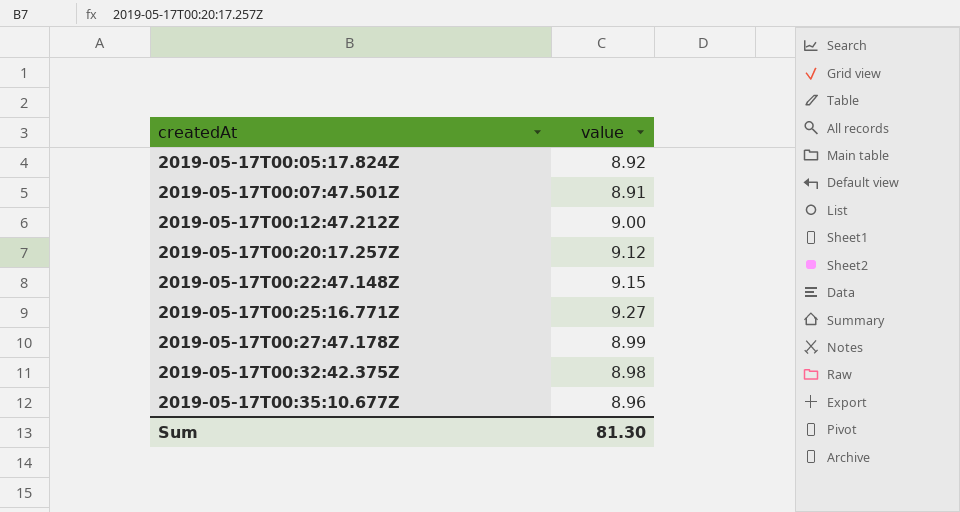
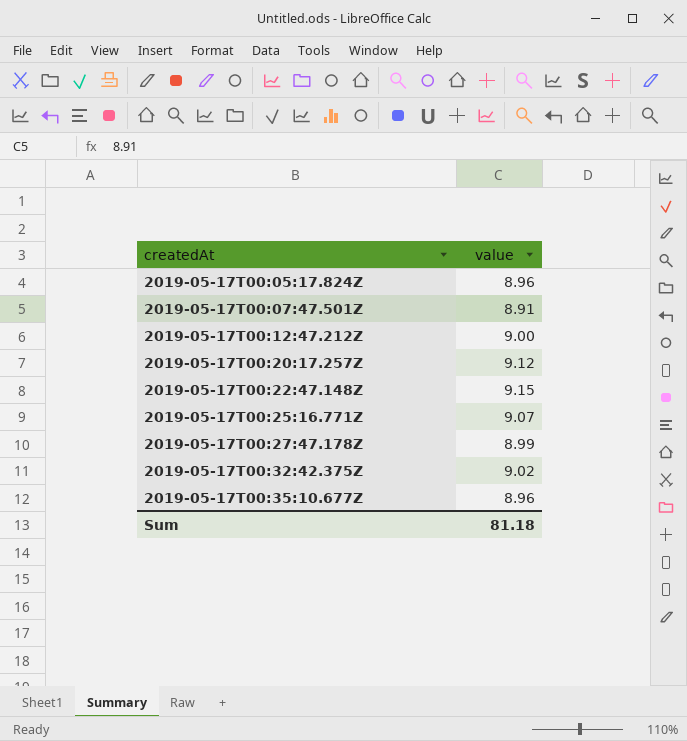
2019-05-17T00:05:17.824Z | value: 8.92 -> 8.96
2019-05-17T00:25:16.771Z | value: 9.27 -> 9.07
2019-05-17T00:32:42.375Z | value: 8.98 -> 9.02
Sum | value: 81.30 -> 81.18

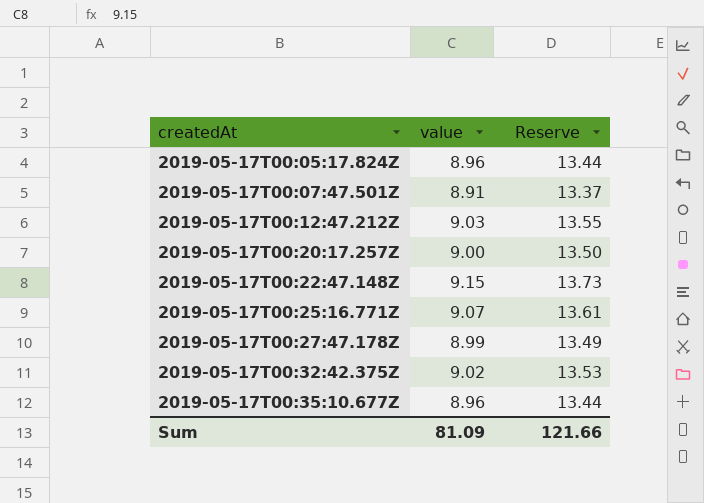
column Reserve | formula: none -> [value] * 1.5
2019-05-17T00:12:47.212Z | value: 9.00 -> 9.03
2019-05-17T00:20:17.257Z | value: 9.12 -> 9.00
Sum | value: 81.18 -> 81.09

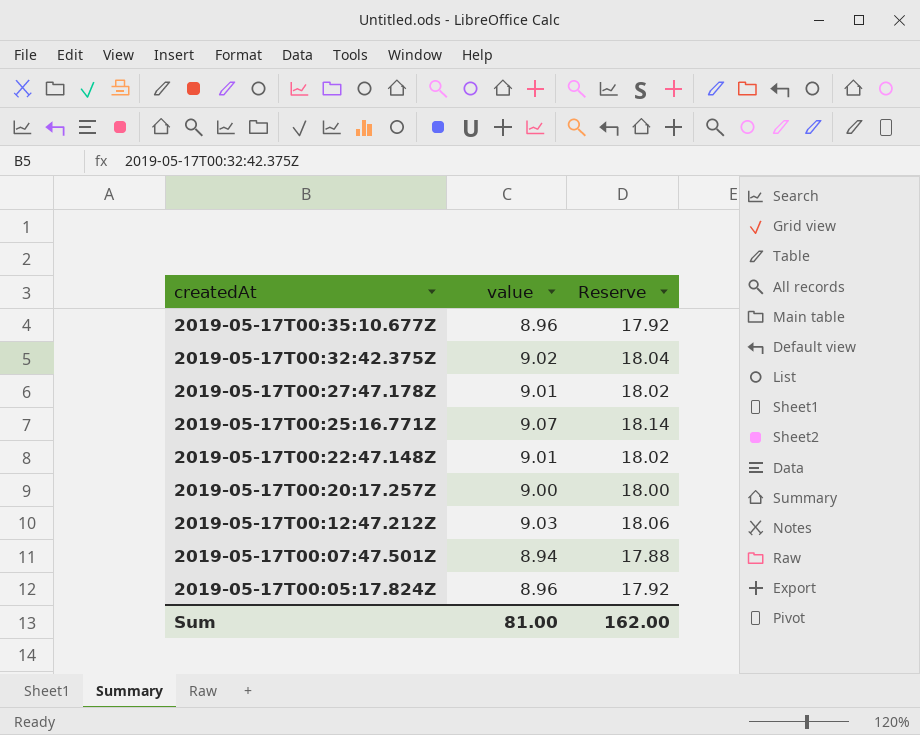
row order: createdAt ascending -> createdAt descending
column Reserve | formula: [value] * 1.5 -> [value] * 2
2019-05-17T00:27:47.178Z | value: 8.99 -> 9.01
2019-05-17T00:22:47.148Z | value: 9.15 -> 9.01
2019-05-17T00:07:47.501Z | value: 8.91 -> 8.94
Sum | value: 81.09 -> 81.00
Sum | Reserve: 121.66 -> 162.00

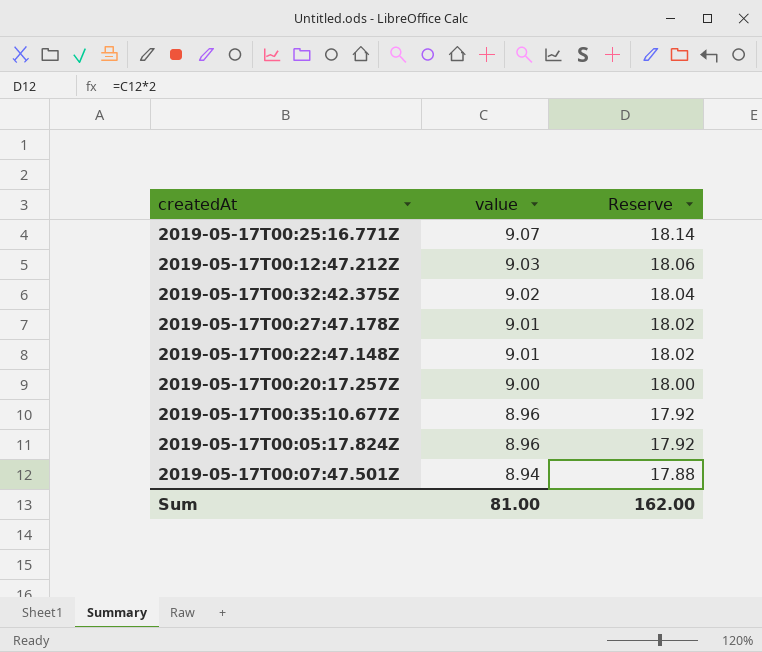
row order: createdAt descending -> value descending

